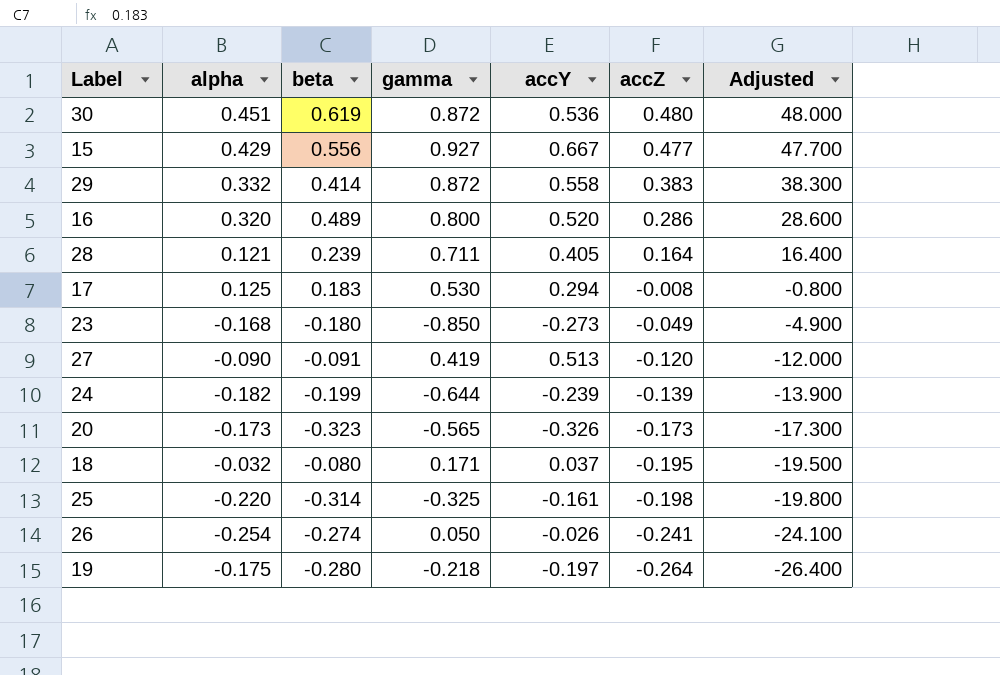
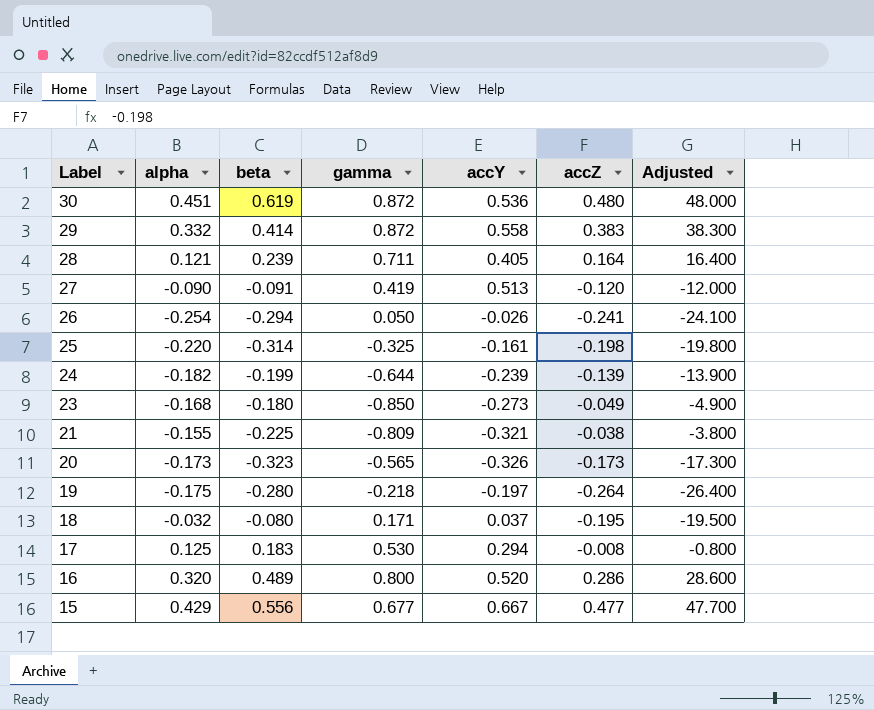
row order: accZ descending -> Label descending
26 | beta: -0.274 -> -0.294
row 21: none -> -0.155 | -0.225 | -0.809 | -0.321 | -0.038 | -3.800
15 | gamma: 0.927 -> 0.677

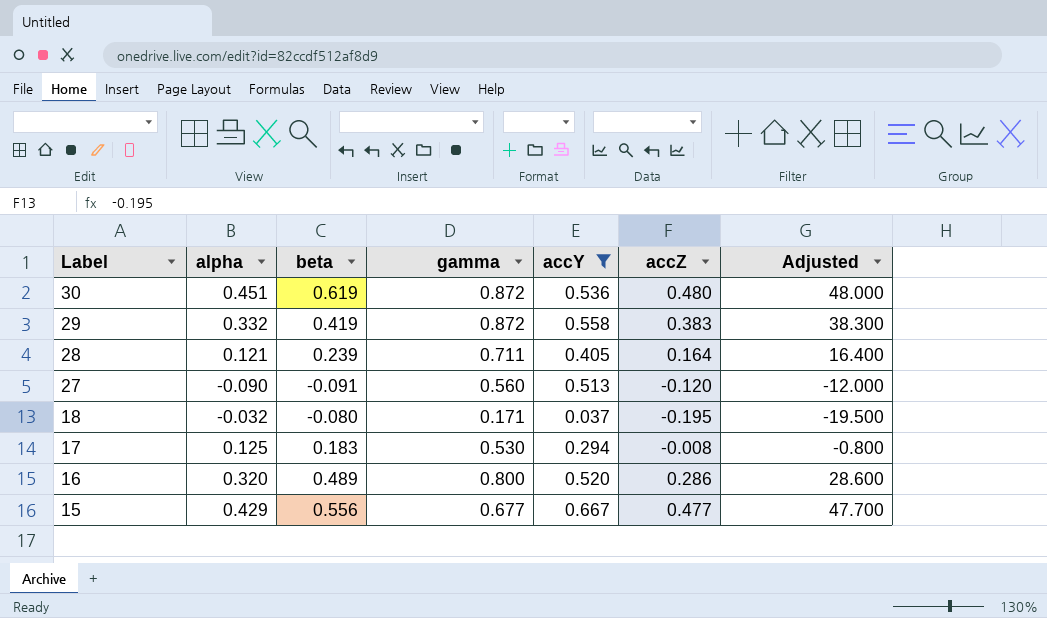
filter: none -> accY >= 0.037
29 | beta: 0.414 -> 0.419
27 | gamma: 0.419 -> 0.560

